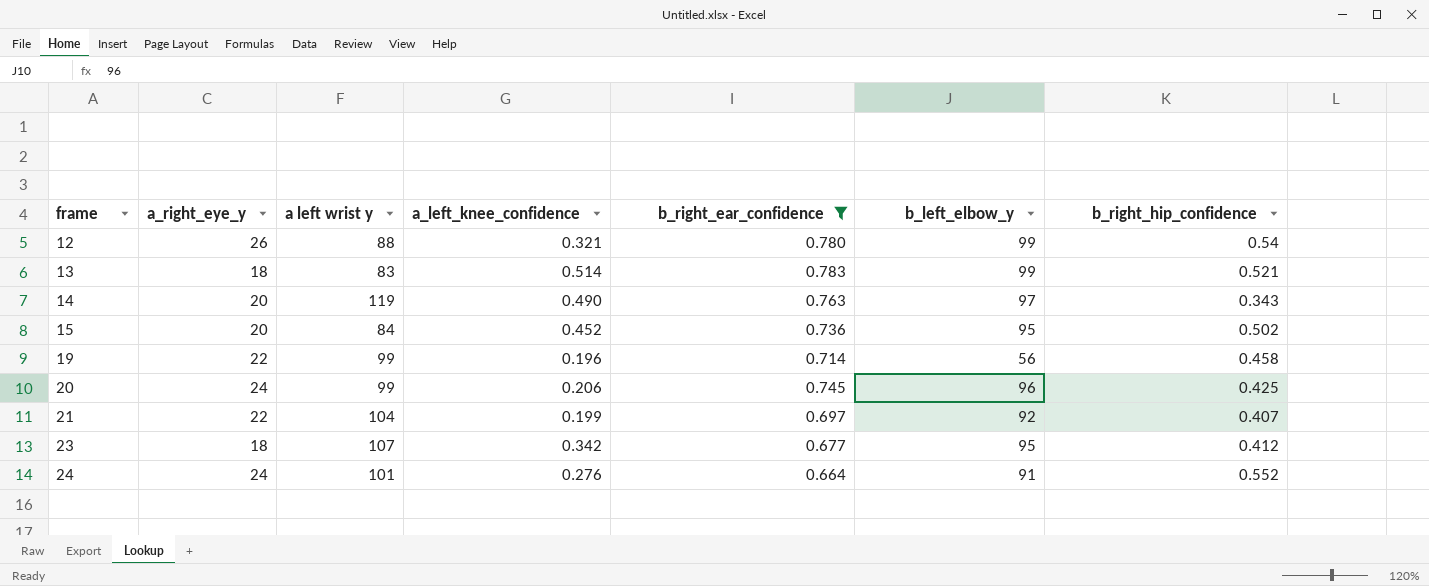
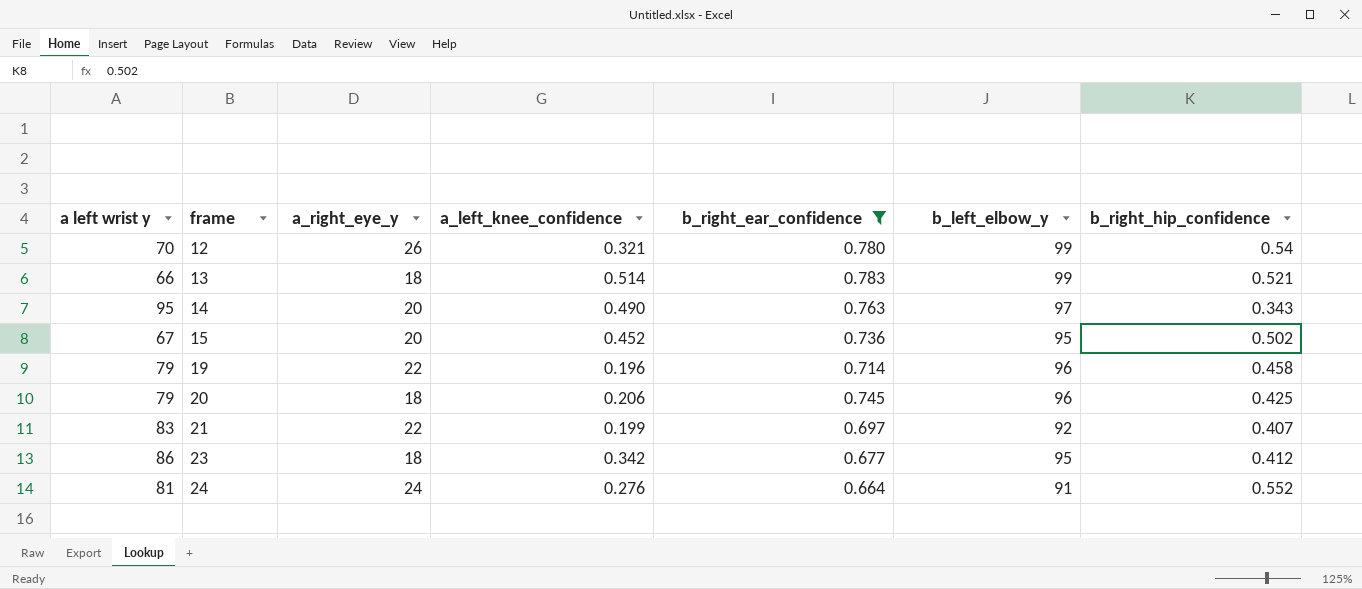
column a left wrist y | position: 3 -> 1
12 | a left wrist y: 88 -> 70
13 | a left wrist y: 83 -> 66
14 | a left wrist y: 119 -> 95
15 | a left wrist y: 84 -> 67
19 | a left wrist y: 99 -> 79
19 | b_left_elbow_y: 56 -> 96
20 | a left wrist y: 99 -> 79
20 | a_right_eye_y: 24 -> 18
21 | a left wrist y: 104 -> 83
23 | a left wrist y: 107 -> 86
24 | a left wrist y: 101 -> 81

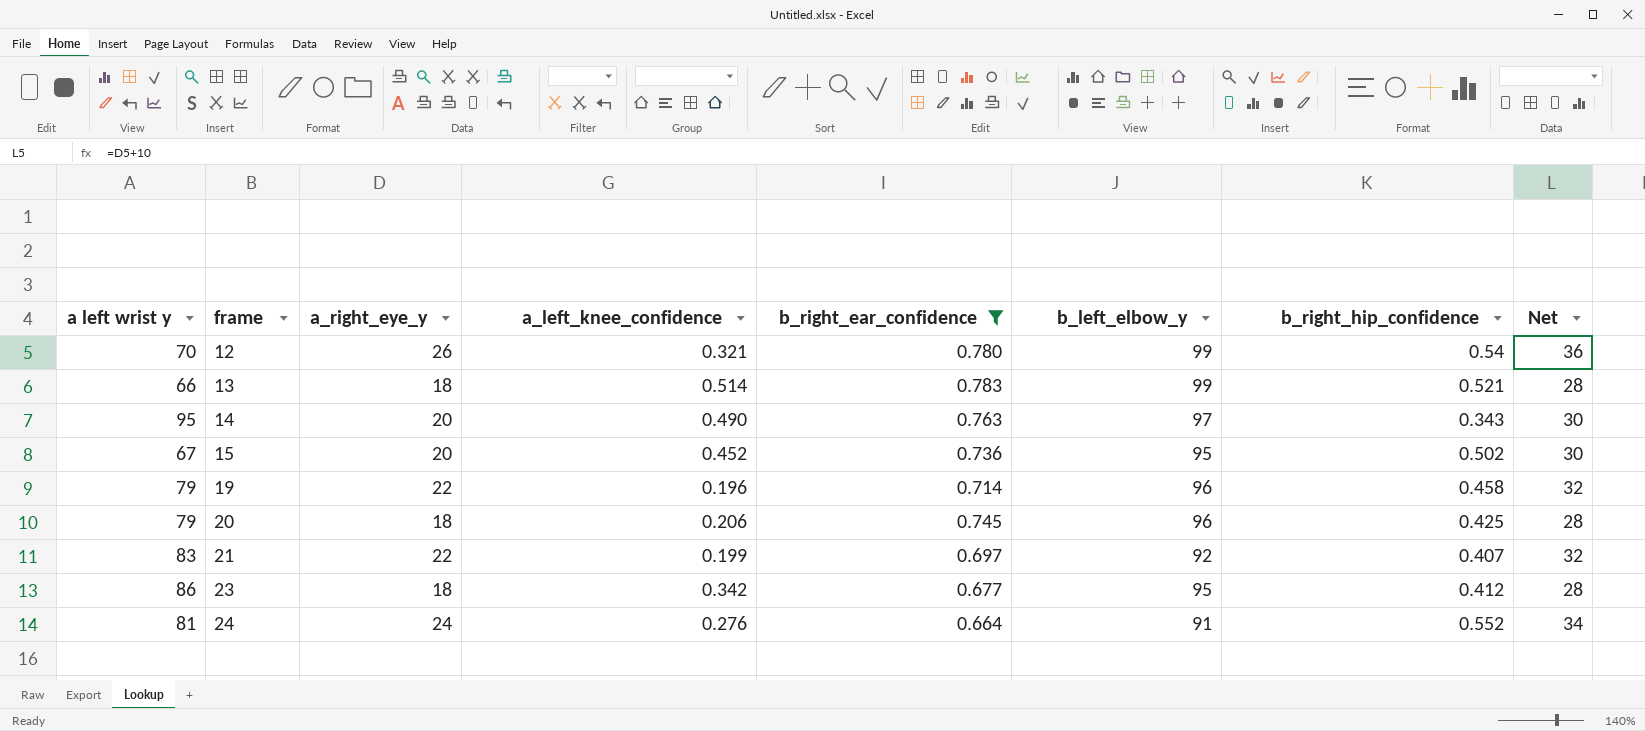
column Net | formula: none -> [a_right_eye_y] + 10

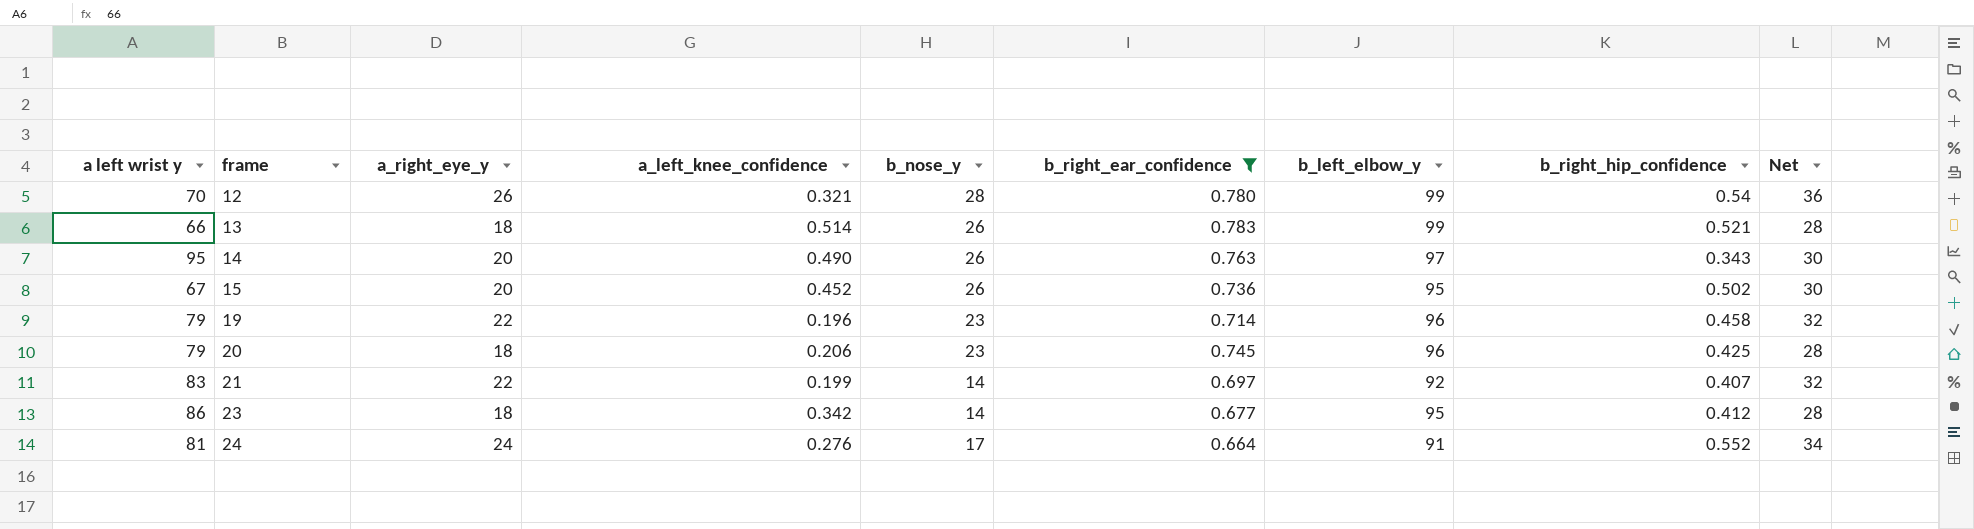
column b_nose_y | position: none -> 5

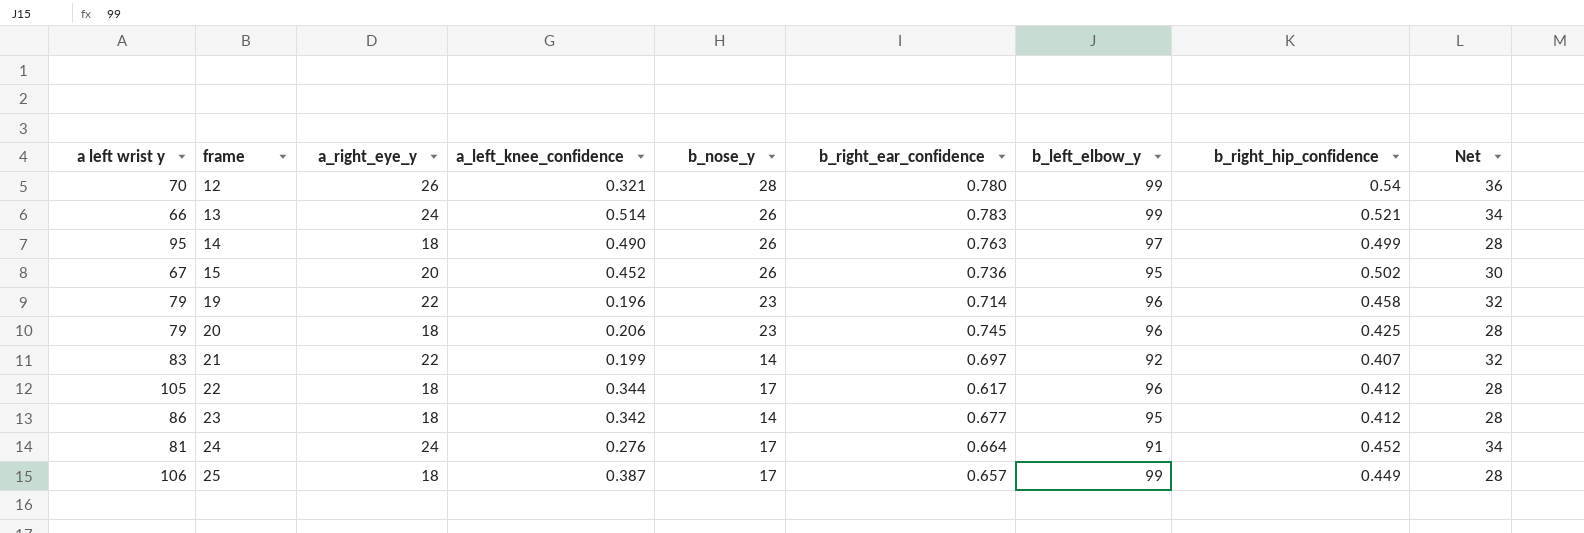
filter: b_right_ear_confidence >= 0.664 -> none
13 | a_right_eye_y: 18 -> 24
13 | Net: 28 -> 34
14 | a_right_eye_y: 20 -> 18
14 | b_right_hip_confidence: 0.343 -> 0.499
14 | Net: 30 -> 28
24 | b_right_hip_confidence: 0.552 -> 0.452

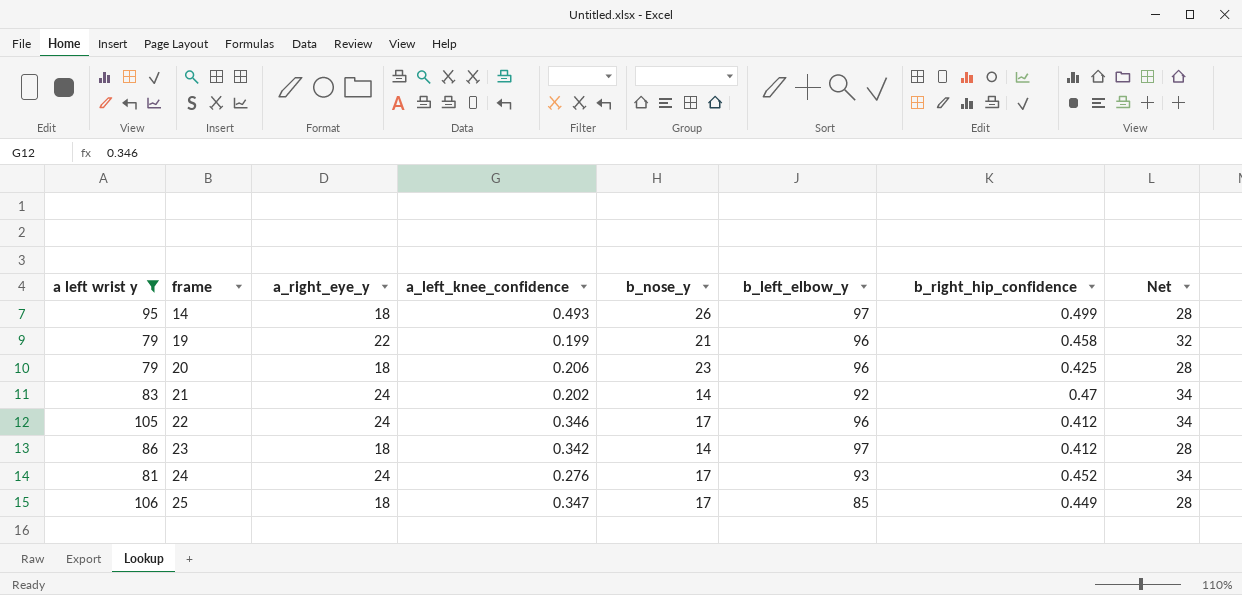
filter: none -> a left wrist y >= 79
column b_right_ear_confidence | position: 6 -> none
14 | a_left_knee_confidence: 0.490 -> 0.493
19 | a_left_knee_confidence: 0.196 -> 0.199
19 | b_nose_y: 23 -> 21
21 | a_right_eye_y: 22 -> 24
21 | a_left_knee_confidence: 0.199 -> 0.202
21 | b_right_hip_confidence: 0.407 -> 0.47
21 | Net: 32 -> 34
22 | a_right_eye_y: 18 -> 24
22 | a_left_knee_confidence: 0.344 -> 0.346
22 | Net: 28 -> 34
23 | b_left_elbow_y: 95 -> 97
24 | b_left_elbow_y: 91 -> 93
25 | a_left_knee_confidence: 0.387 -> 0.347
25 | b_left_elbow_y: 99 -> 85

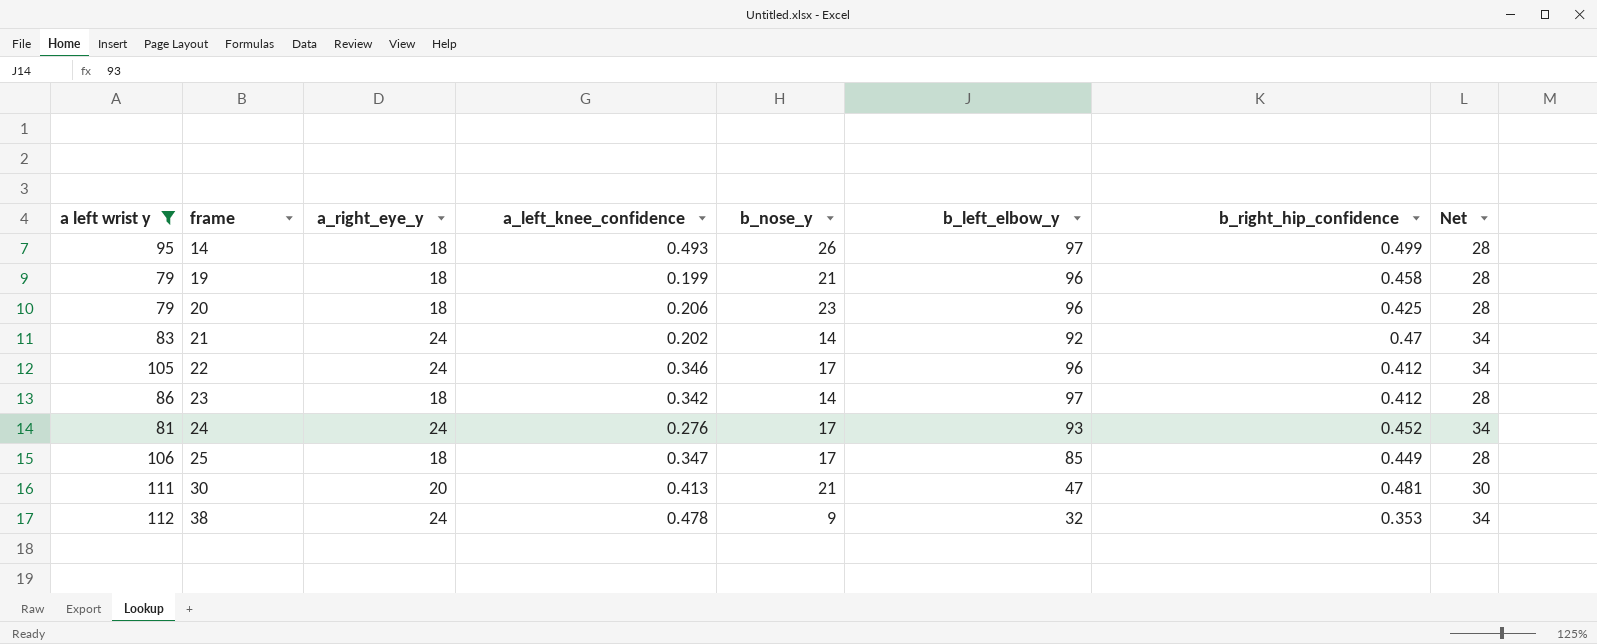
19 | a_right_eye_y: 22 -> 18
19 | Net: 32 -> 28
row 30: none -> 111 | 20 | 0.413 | 21 | 47 | 0.481 | 30
row 38: none -> 112 | 24 | 0.478 | 9 | 32 | 0.353 | 34

